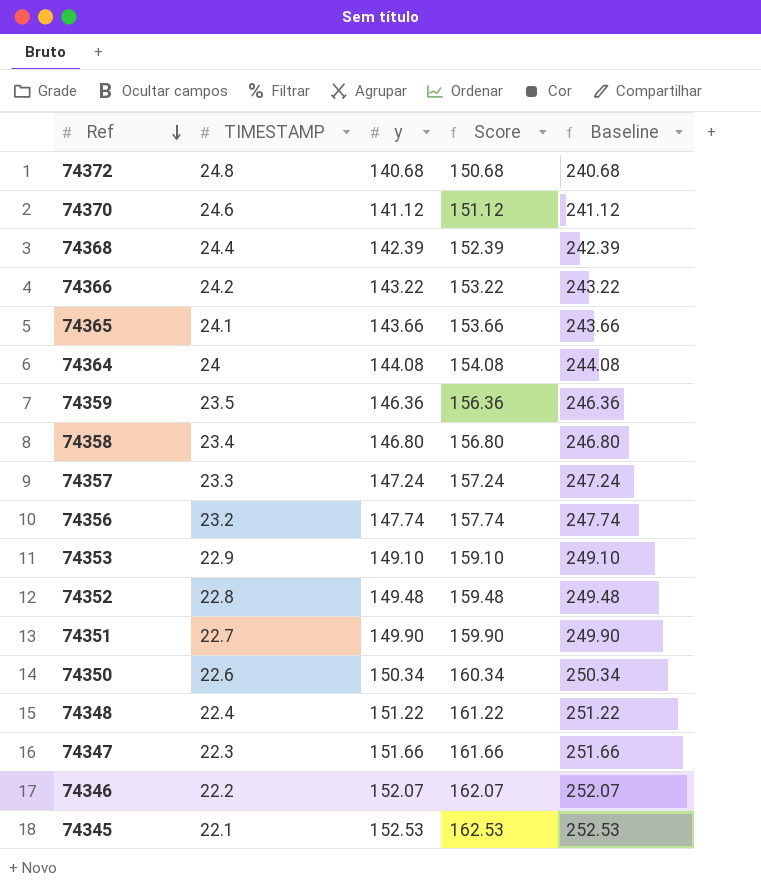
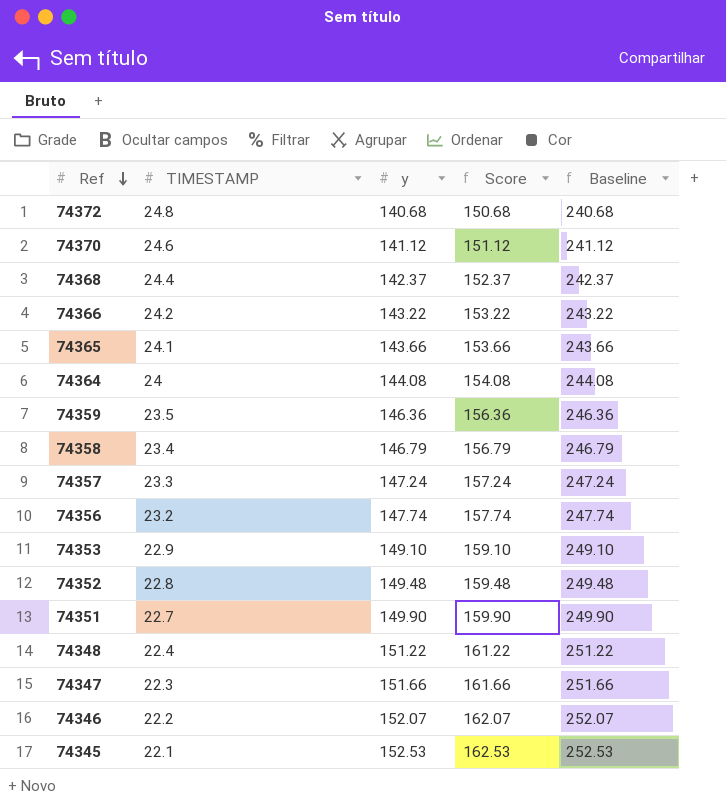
row 74350: 22.6 | 150.34 | 160.34 | 250.34 -> none
74368 | y: 142.39 -> 142.37
74368 | Score: 152.39 -> 152.37
74368 | Baseline: 242.39 -> 242.37
74358 | y: 146.80 -> 146.79
74358 | Score: 156.80 -> 156.79
74358 | Baseline: 246.80 -> 246.79

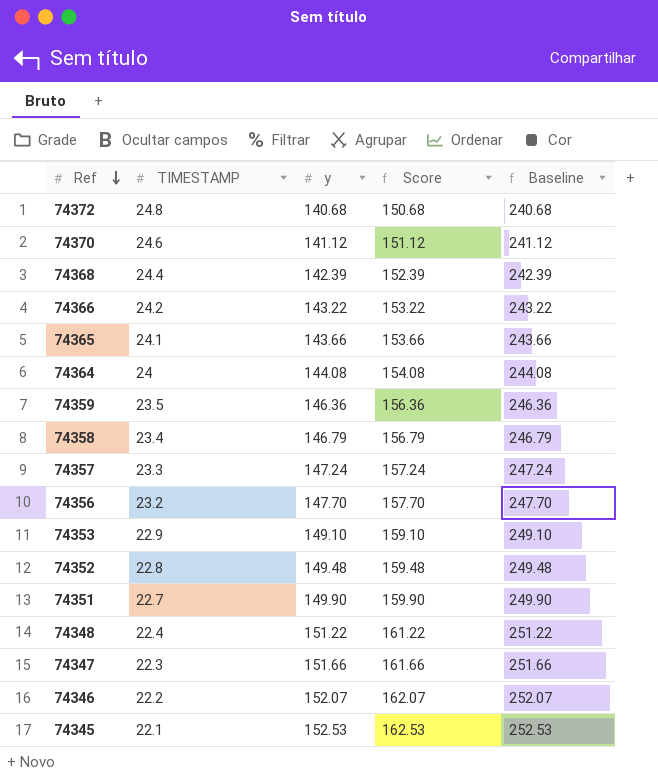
74368 | y: 142.37 -> 142.39
74368 | Score: 152.37 -> 152.39
74368 | Baseline: 242.37 -> 242.39
74356 | y: 147.74 -> 147.70
74356 | Score: 157.74 -> 157.70
74356 | Baseline: 247.74 -> 247.70

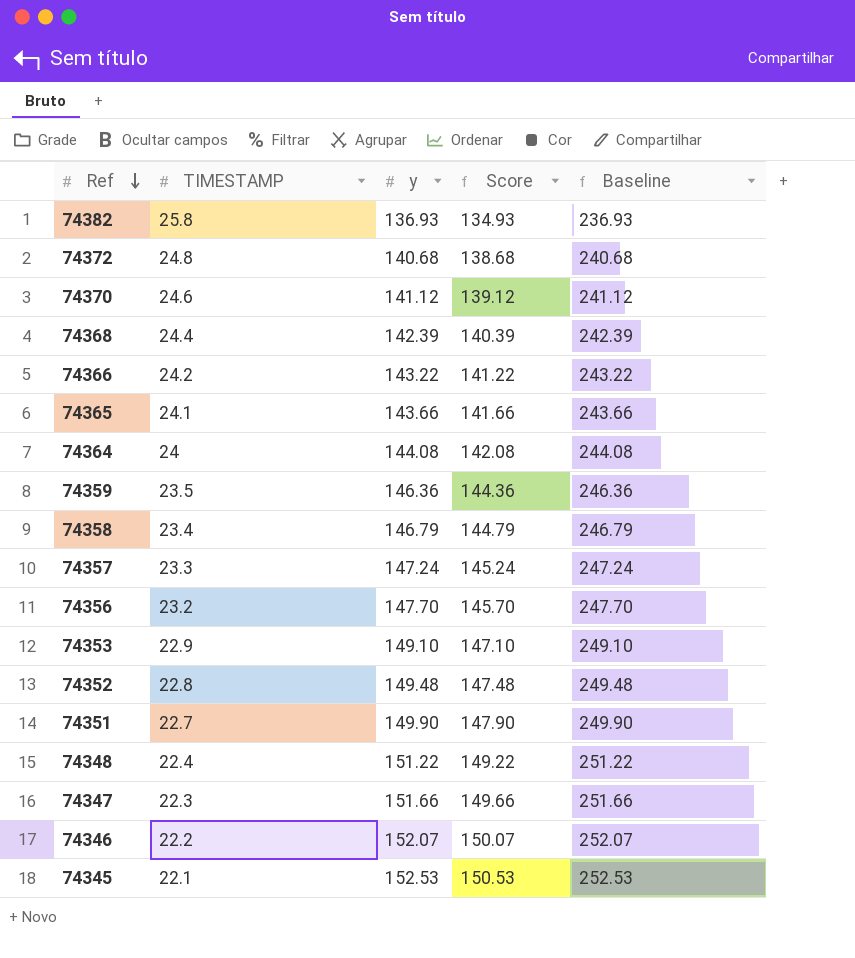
column Score | formula: [y] + 10 -> [y] - 2
row 74382: none -> 25.8 | 136.93 | 134.93 | 236.93

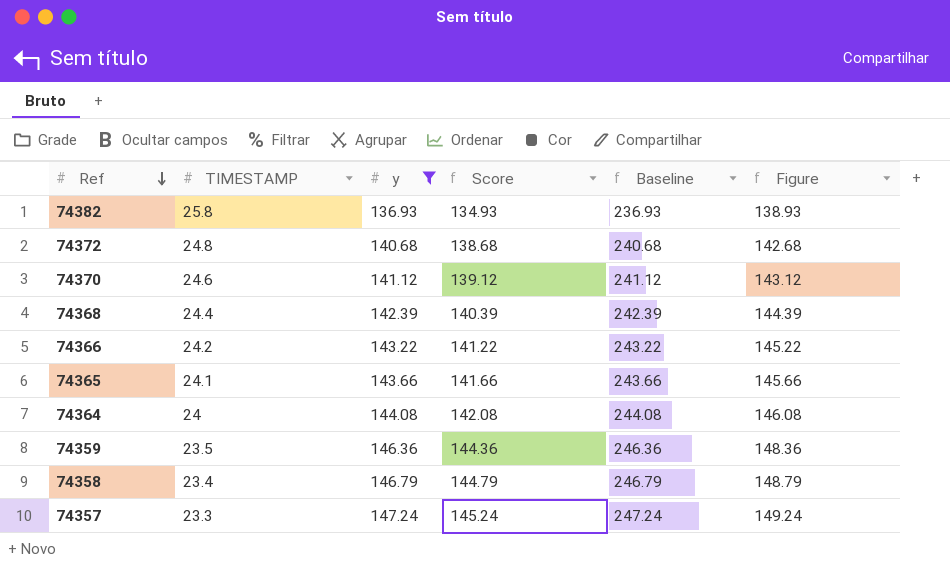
filter: none -> y <= 147.24
column Figure | formula: none -> [y] + 2

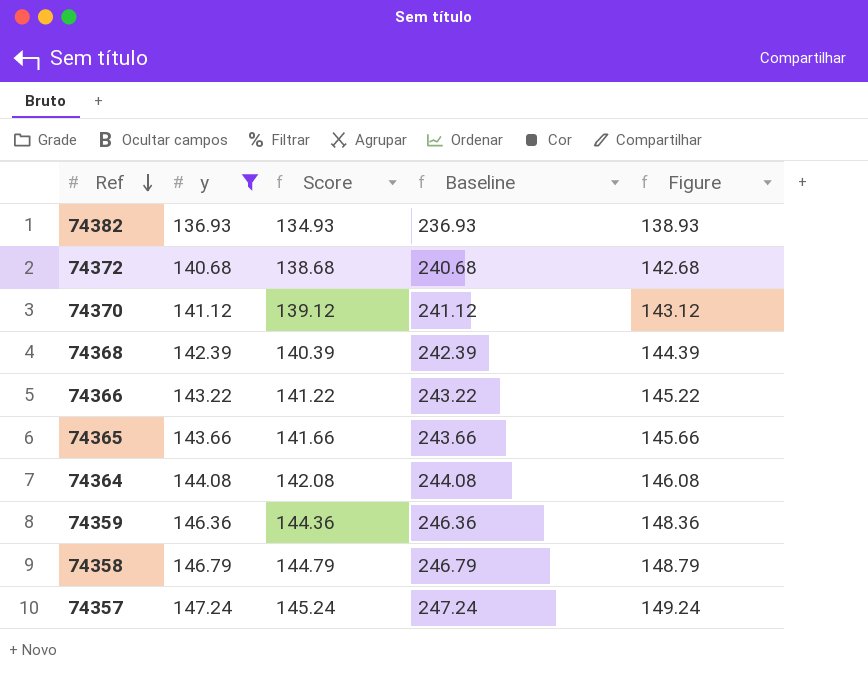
column TIMESTAMP | position: 2 -> none

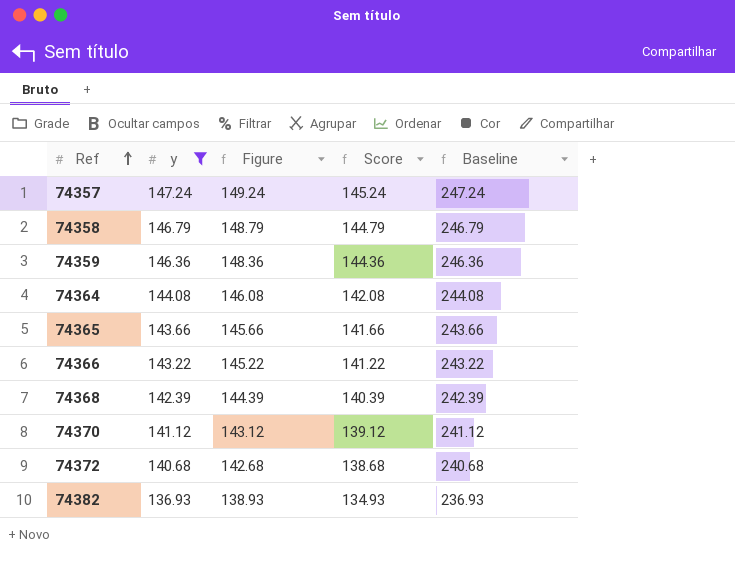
row order: Ref descending -> Ref ascending
column Figure | position: 5 -> 3

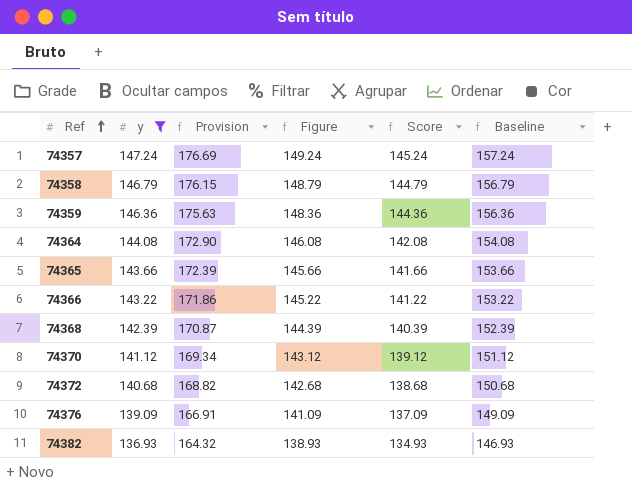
column Provision | formula: none -> [y] * 1.2
column Baseline | formula: [y] + 100 -> [y] + 10
row 74376: none -> 139.09 | 166.91 | 141.09 | 137.09 | 149.09

